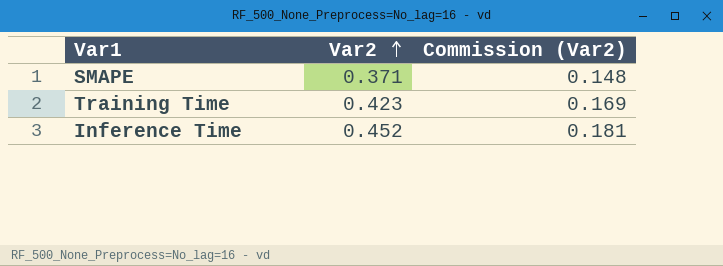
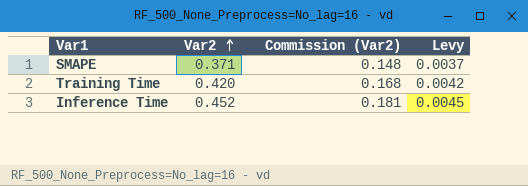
column Levy | formula: none -> [Var2] * 0.01
Training Time | Var2: 0.423 -> 0.420
Training Time | Commission (Var2): 0.169 -> 0.168

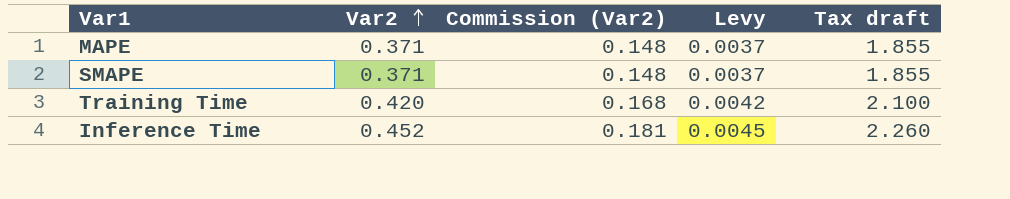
column Tax draft | formula: none -> [Var2] * 5
row MAPE: none -> 0.371 | 0.148 | 0.0037 | 1.855

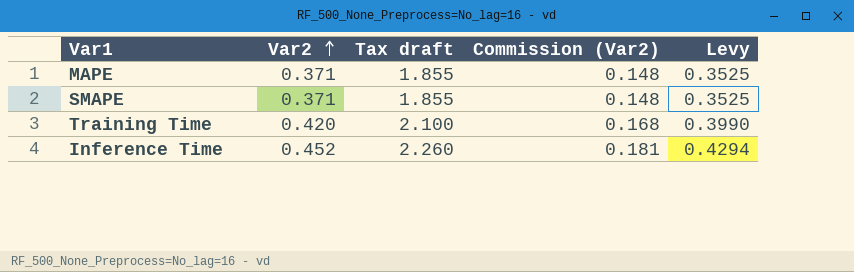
column Tax draft | position: 5 -> 3
column Levy | formula: [Var2] * 0.01 -> [Var2] * 0.95

